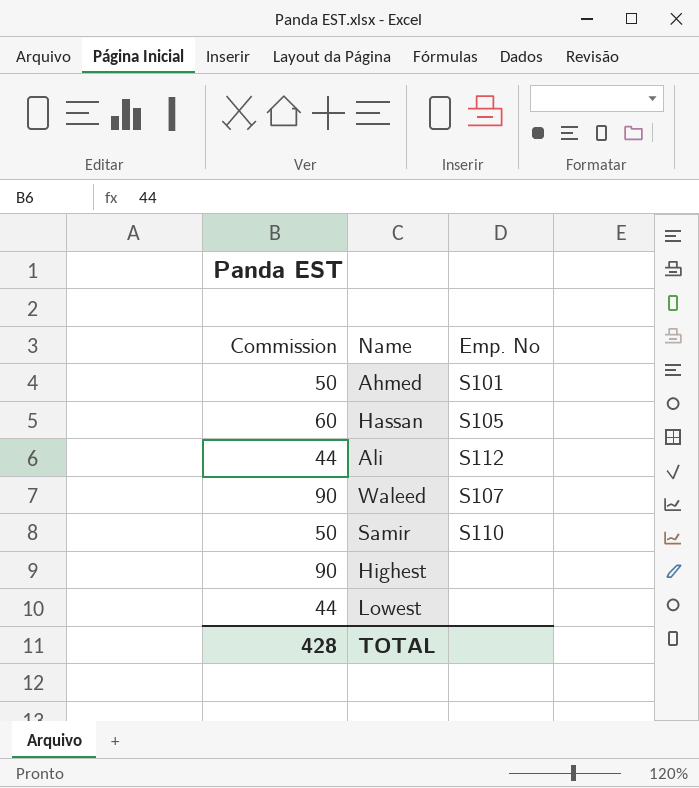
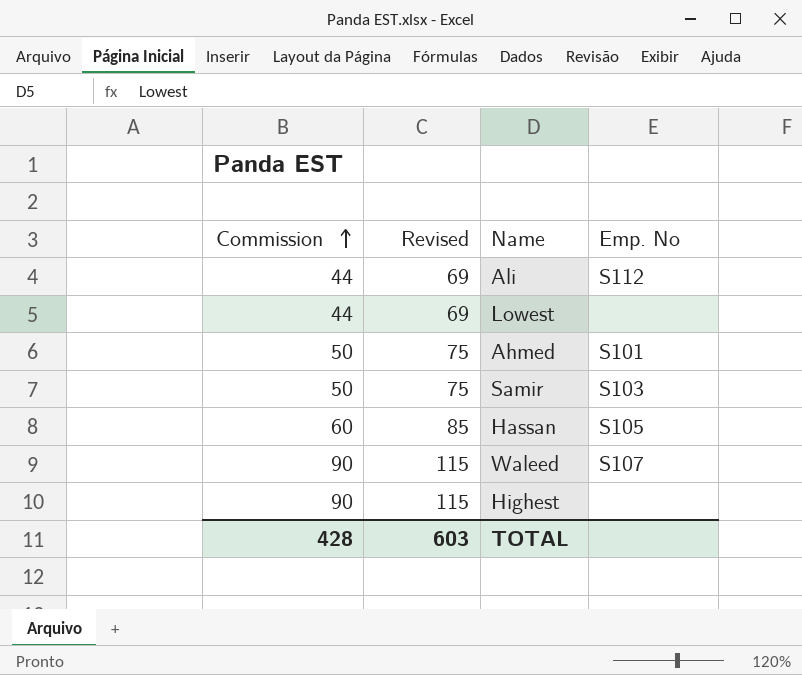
row order: none -> Commission ascending
column Revised | formula: none -> [Commission] + 25
Samir | Emp. No: S110 -> S103

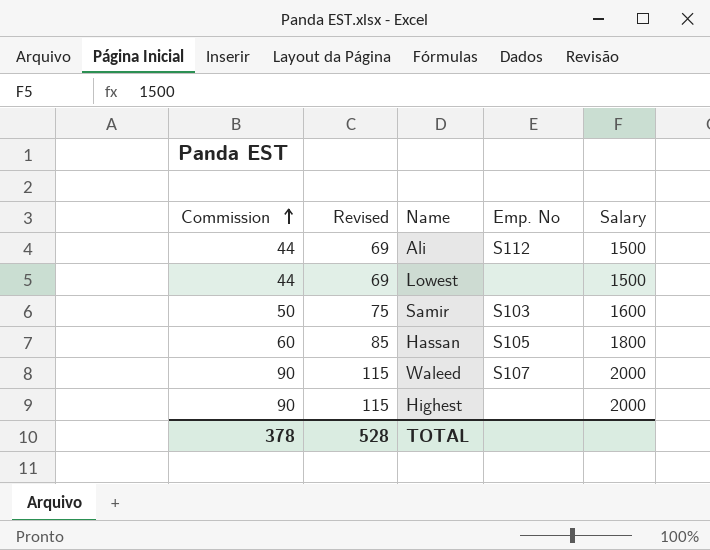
column Salary | position: none -> 5
row Ahmed: 50 | 75 | S101 -> none
TOTAL | Commission: 428 -> 378
TOTAL | Revised: 603 -> 528

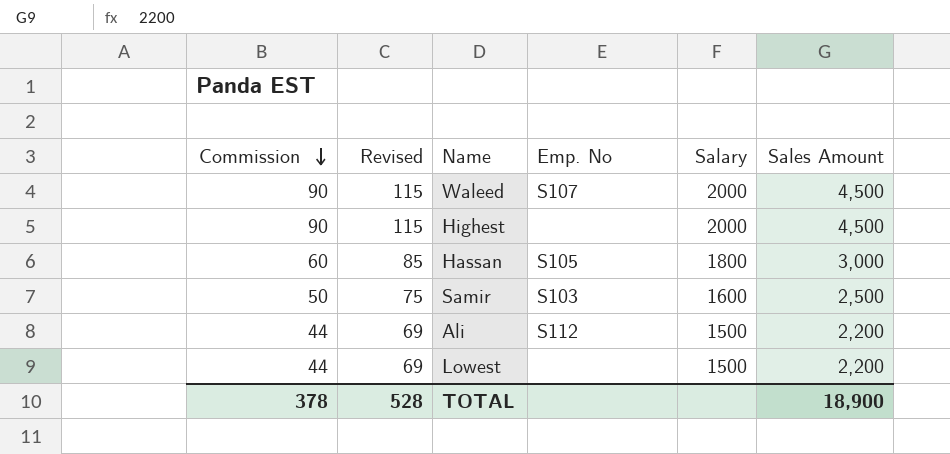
row order: Commission ascending -> Commission descending
column Sales Amount | position: none -> 6

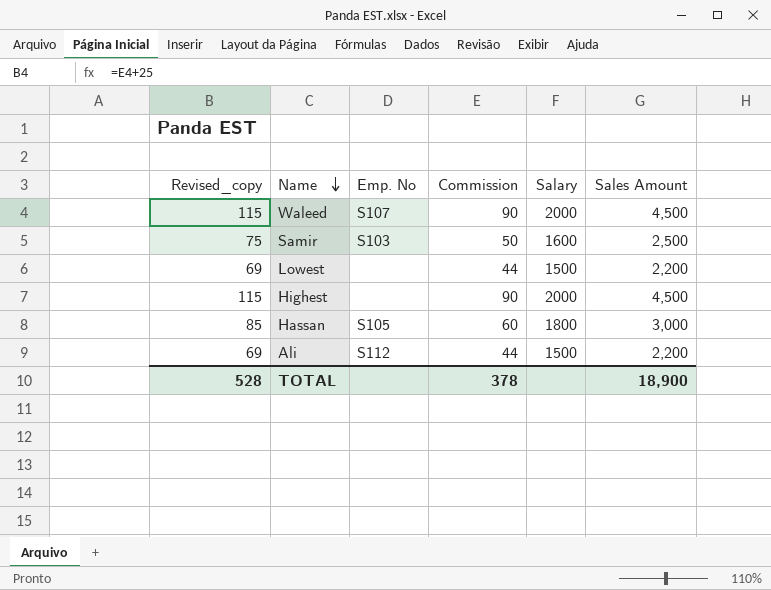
row order: Commission descending -> Name descending
column name: Revised -> Revised_copy
column Commission | position: 1 -> 4

